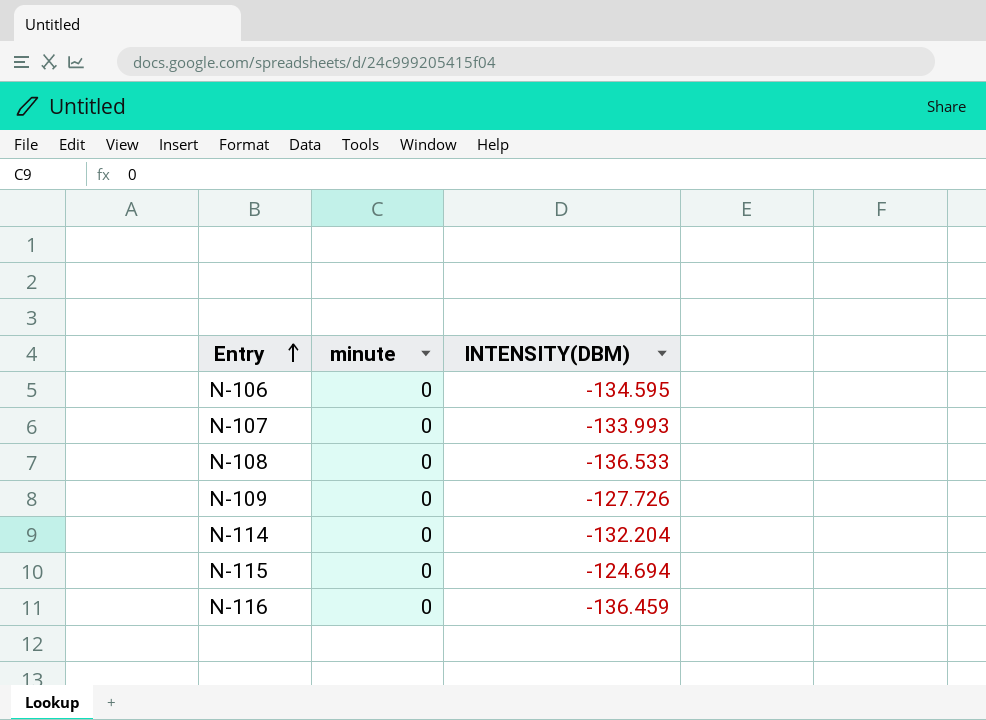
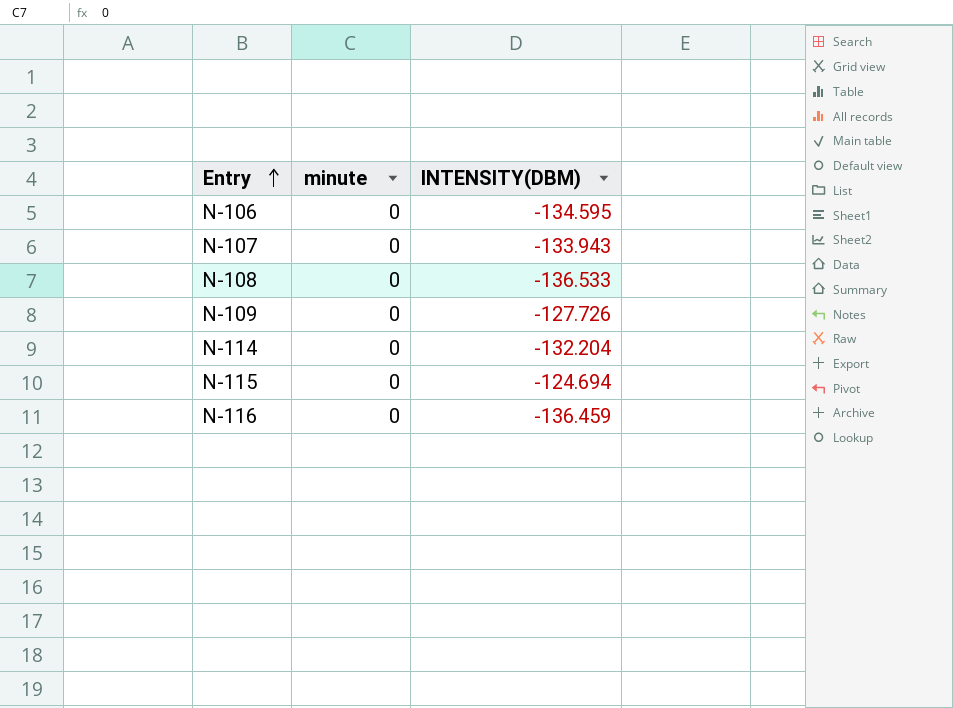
N-107 | INTENSITY(DBM): -133.993 -> -133.943

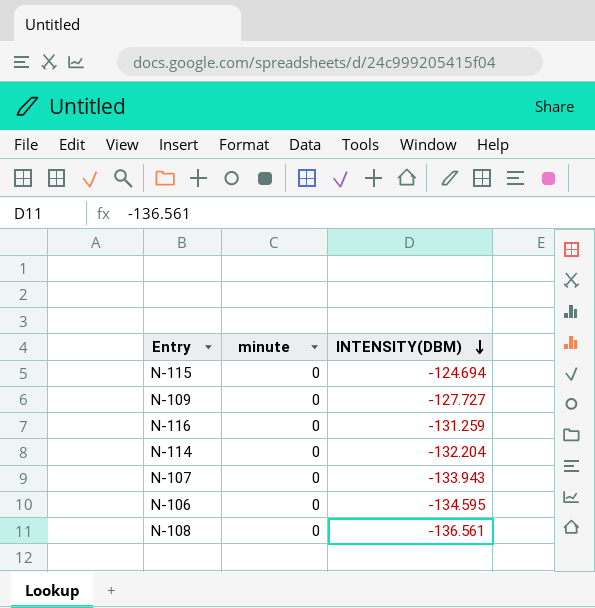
row order: Entry ascending -> INTENSITY(DBM) descending
N-109 | INTENSITY(DBM): -127.726 -> -127.727
N-116 | INTENSITY(DBM): -136.459 -> -131.259
N-108 | INTENSITY(DBM): -136.533 -> -136.561

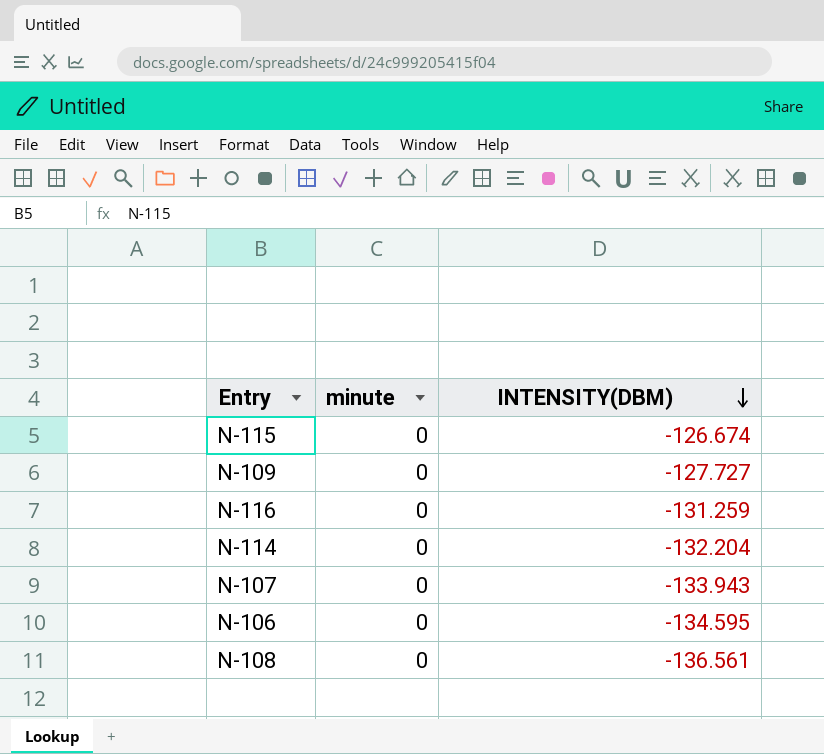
N-115 | INTENSITY(DBM): -124.694 -> -126.674

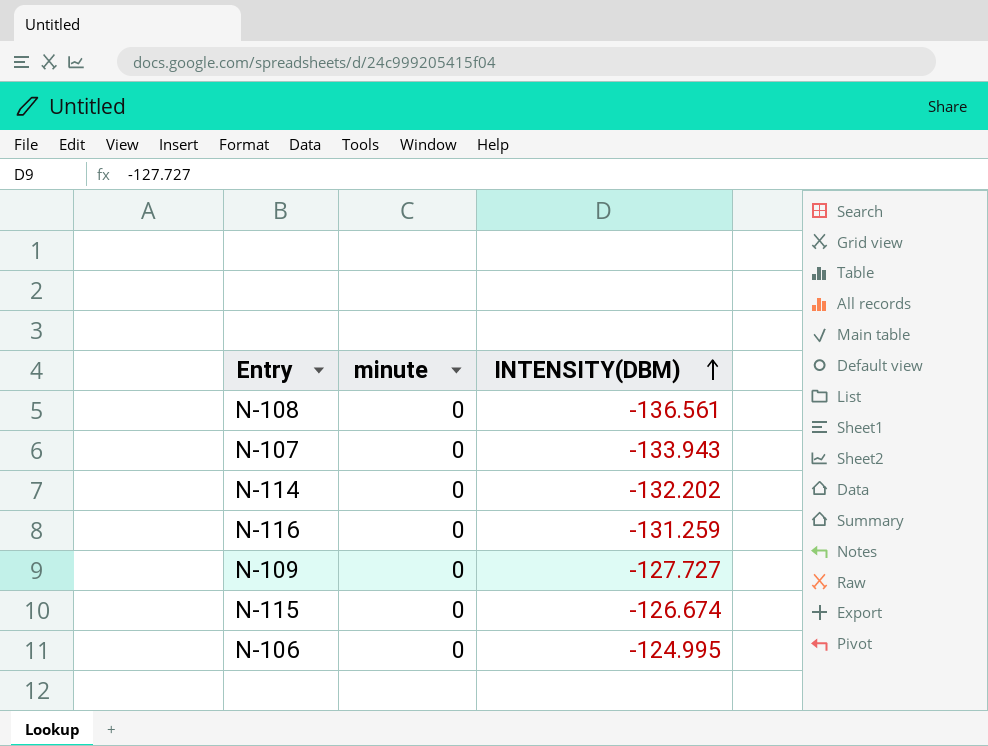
row order: INTENSITY(DBM) descending -> INTENSITY(DBM) ascending
N-114 | INTENSITY(DBM): -132.204 -> -132.202
N-106 | INTENSITY(DBM): -134.595 -> -124.995

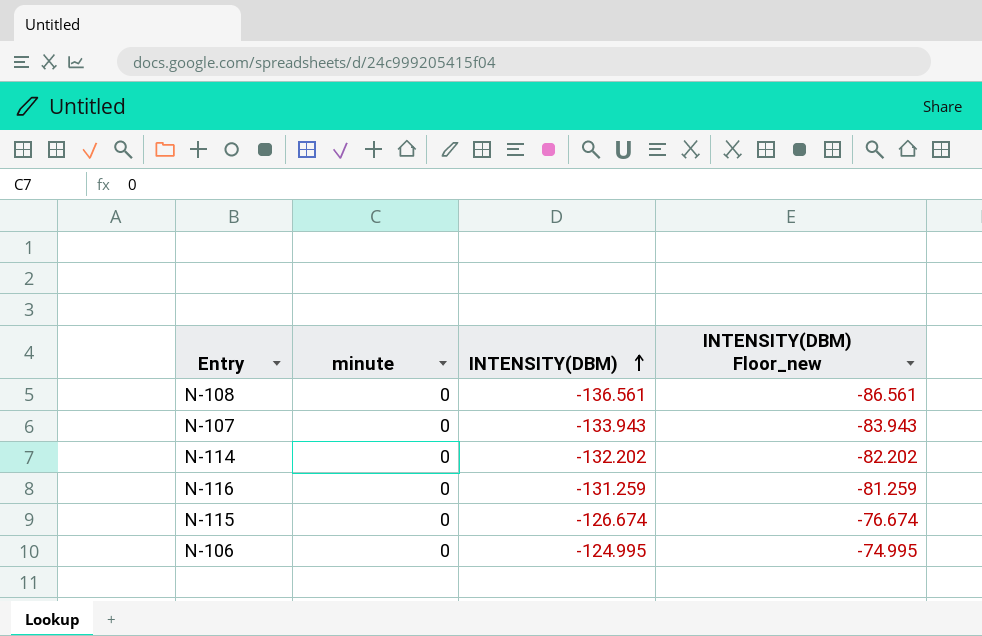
column INTENSITY(DBM) Floor_new | formula: none -> [INTENSITY(DBM)] + 50
row N-109: 0 | -127.727 -> none

